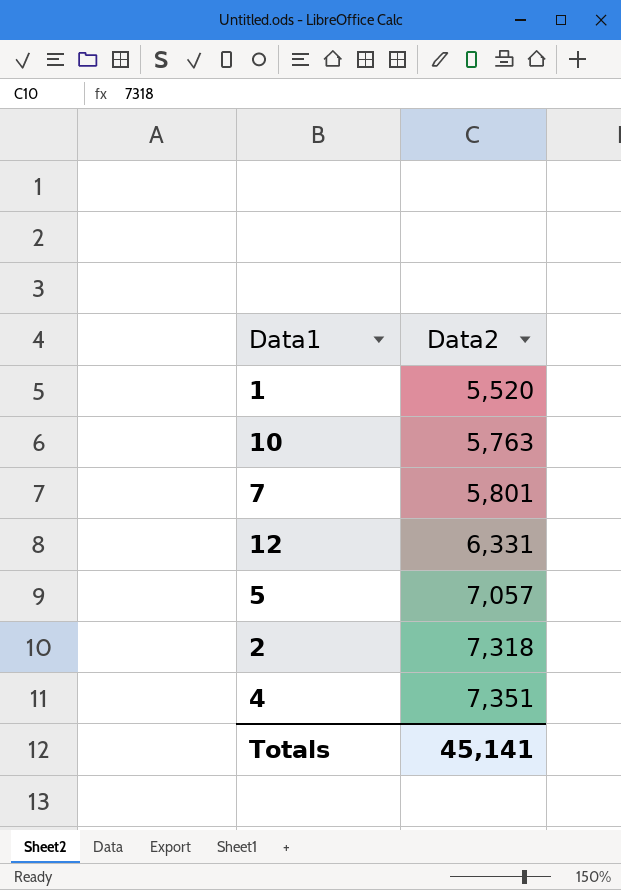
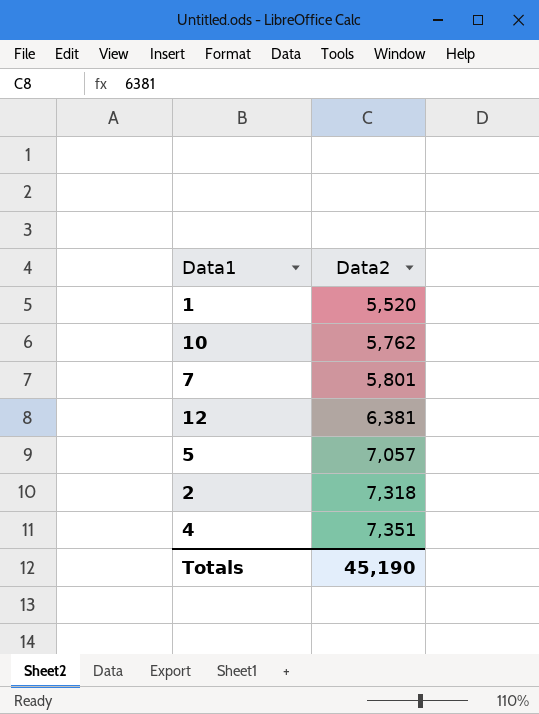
10 | Data2: 5,763 -> 5,762
12 | Data2: 6,331 -> 6,381
Totals | Data2: 45,141 -> 45,190

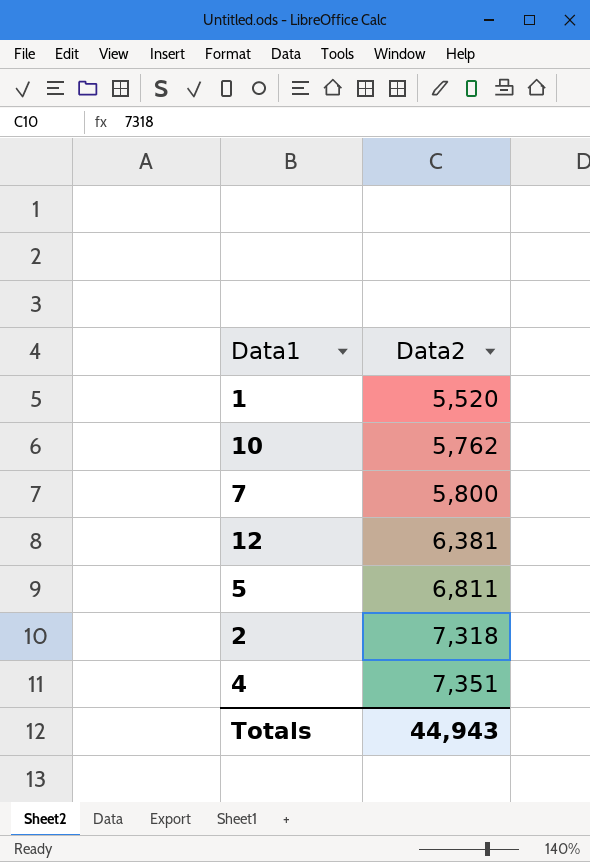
7 | Data2: 5,801 -> 5,800
5 | Data2: 7,057 -> 6,811
Totals | Data2: 45,190 -> 44,943

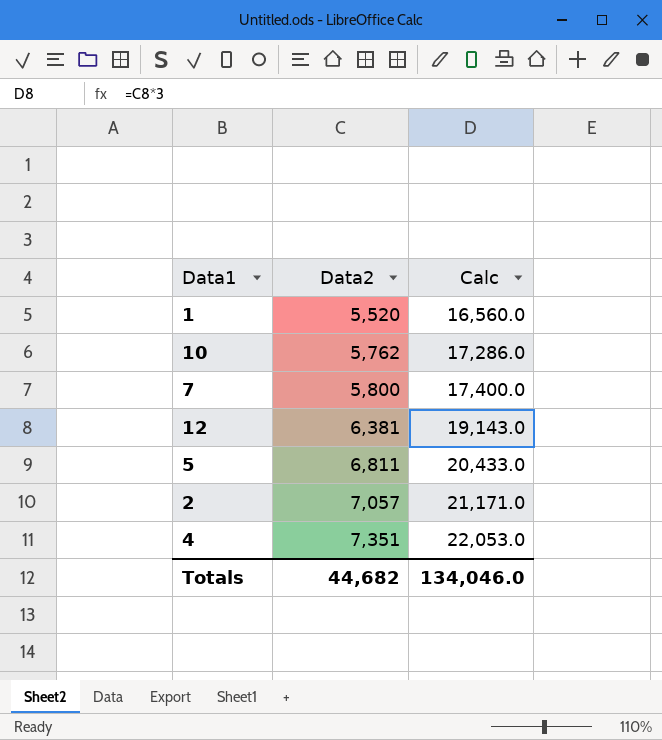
column Calc | formula: none -> [Data2] * 3
2 | Data2: 7,318 -> 7,057
Totals | Data2: 44,943 -> 44,682

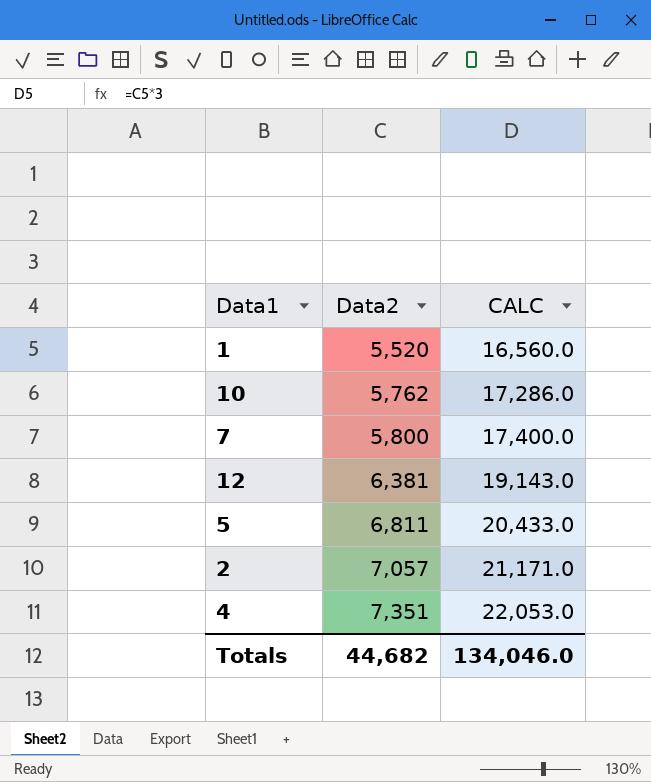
column name: Calc -> CALC

